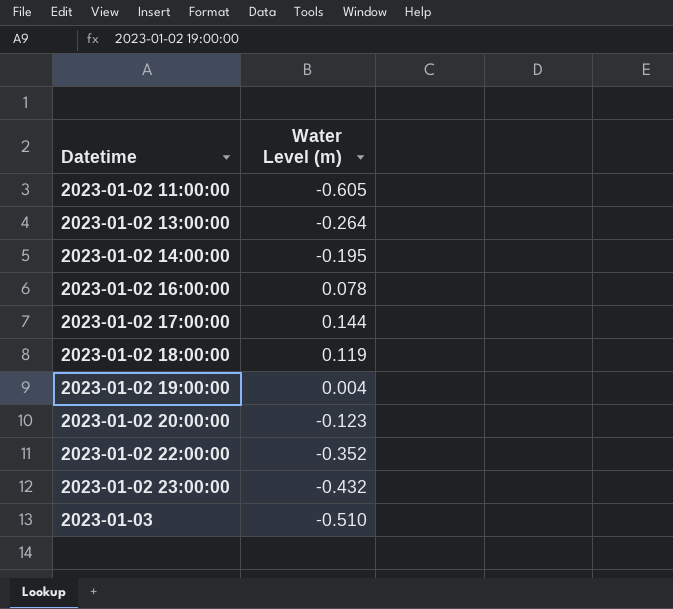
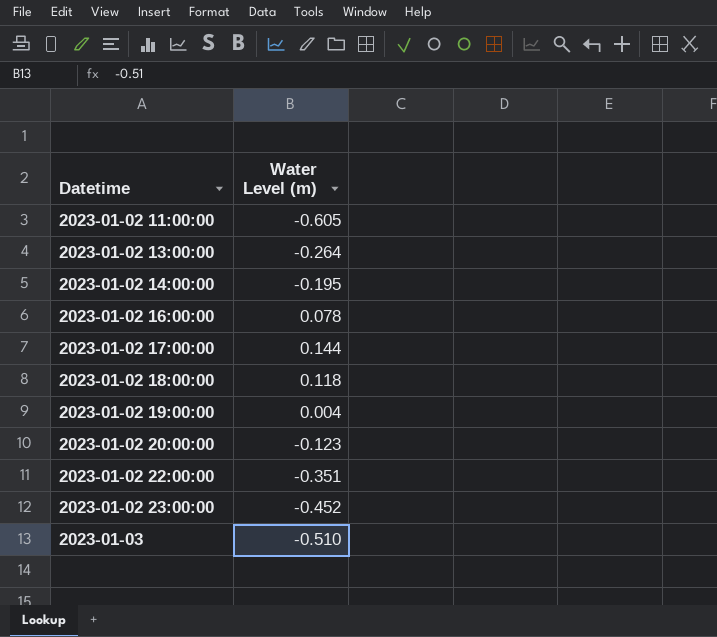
2023-01-02 18:00:00 | Water Level (m): 0.119 -> 0.118
2023-01-02 22:00:00 | Water Level (m): -0.352 -> -0.351
2023-01-02 23:00:00 | Water Level (m): -0.432 -> -0.452

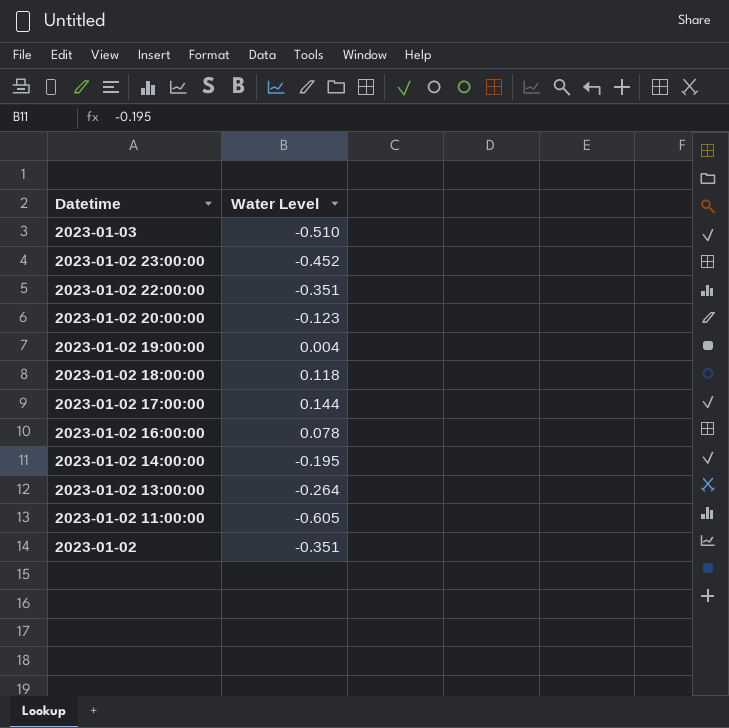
row order: Datetime ascending -> Datetime descending
column name: Water Level (m) -> Water Level
row 2023-01-02: none -> -0.351

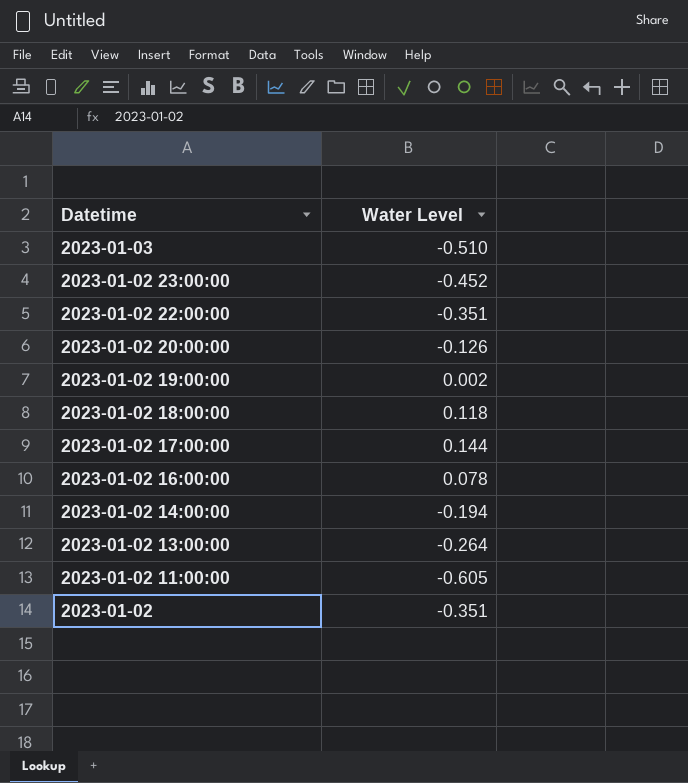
2023-01-02 20:00:00 | Water Level: -0.123 -> -0.126
2023-01-02 19:00:00 | Water Level: 0.004 -> 0.002
2023-01-02 14:00:00 | Water Level: -0.195 -> -0.194

